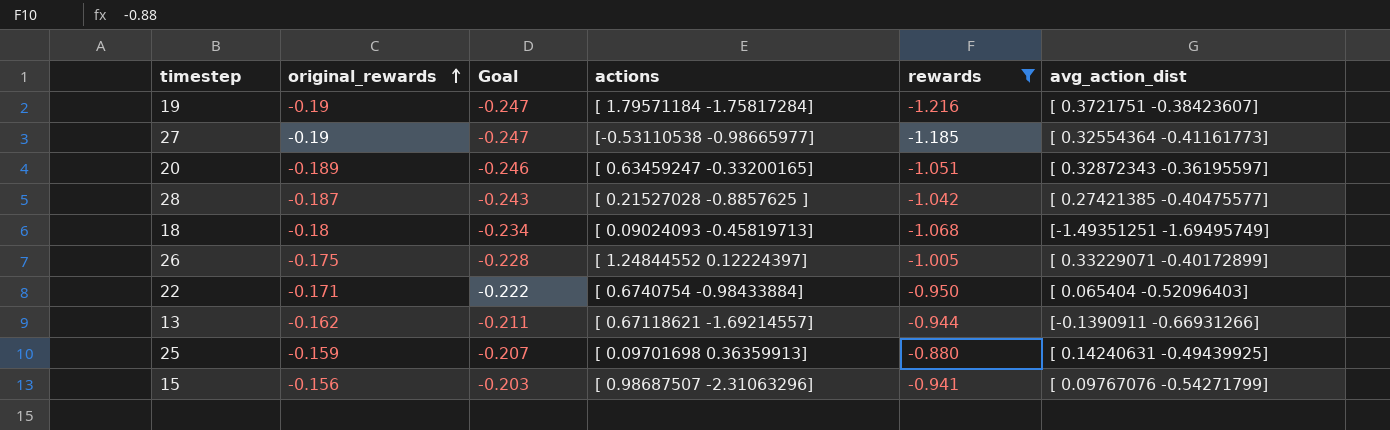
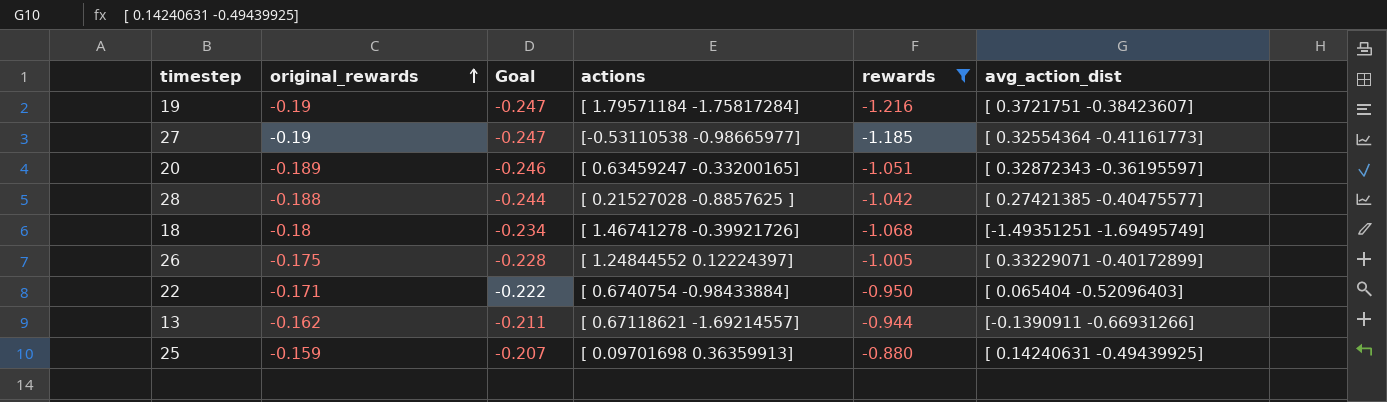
row 15: -0.156 | -0.203 | [ 0.98687507 -2.31063296] | -0.941 | [ 0.09767076 -0.54271799] -> none
28 | original_rewards: -0.187 -> -0.188
28 | Goal: -0.243 -> -0.244
18 | actions: [ 0.09024093 -0.45819713] -> [ 1.46741278 -0.39921726]

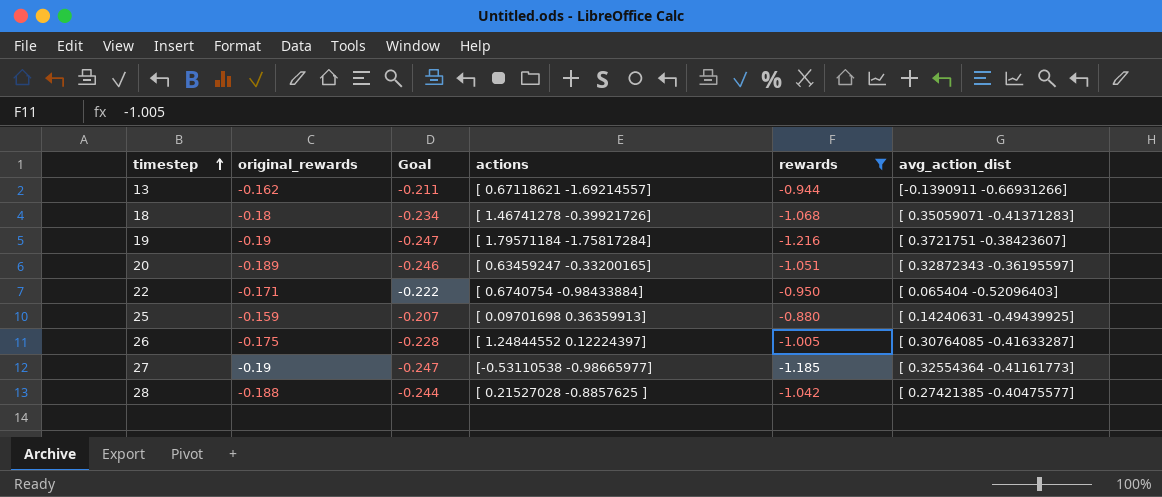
row order: original_rewards ascending -> timestep ascending
18 | avg_action_dist: [-1.49351251 -1.69495749] -> [ 0.35059071 -0.41371283]
26 | avg_action_dist: [ 0.33229071 -0.40172899] -> [ 0.30764085 -0.41633287]

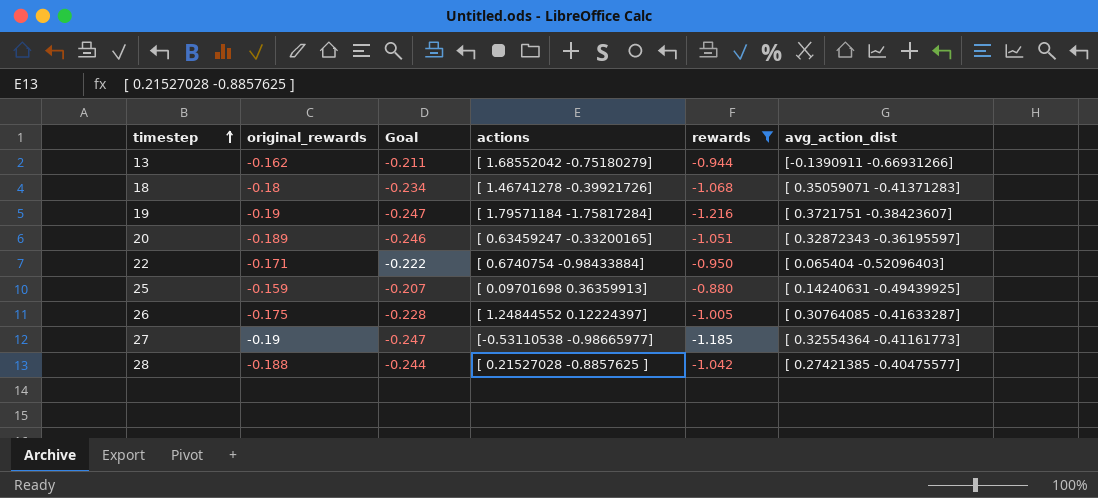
13 | actions: [ 0.67118621 -1.69214557] -> [ 1.68552042 -0.75180279]

